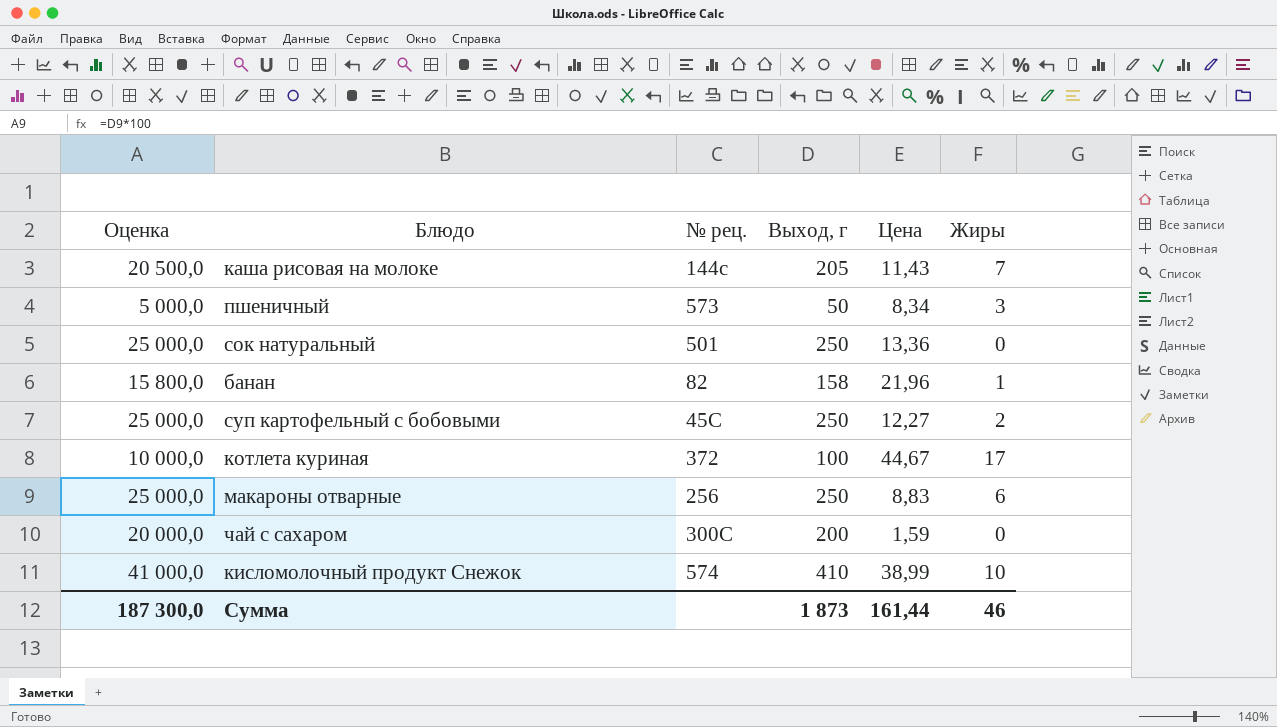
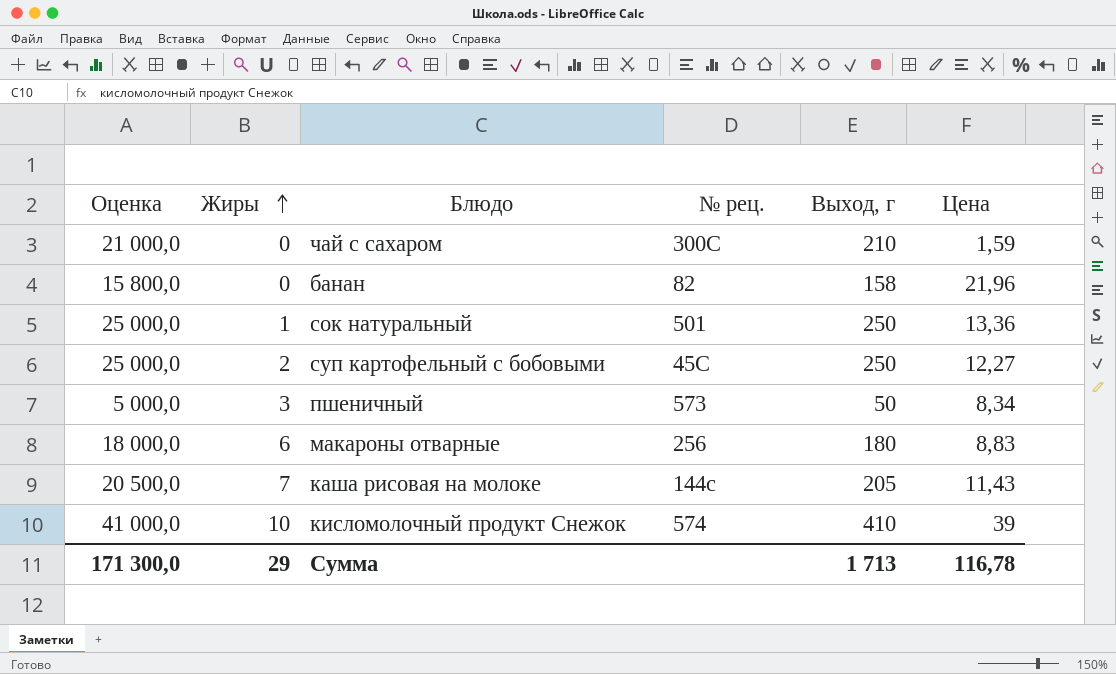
row order: none -> Жиры ascending
column Жиры | position: 6 -> 2
row котлета куриная: 10 000,0 | 372 | 100 | 44,67 | 17 -> none
чай с сахаром | Оценка: 20 000,0 -> 21 000,0
чай с сахаром | Выход, г: 200 -> 210
банан | Жиры: 1 -> 0
сок натуральный | Жиры: 0 -> 1
макароны отварные | Оценка: 25 000,0 -> 18 000,0
макароны отварные | Выход, г: 250 -> 180
кисломолочный продукт Снежок | Цена: 38,99 -> 39
Сумма | Оценка: 187 300,0 -> 171 300,0
Сумма | Жиры: 46 -> 29
Сумма | Выход, г: 1 873 -> 1 713
Сумма | Цена: 161,44 -> 116,78

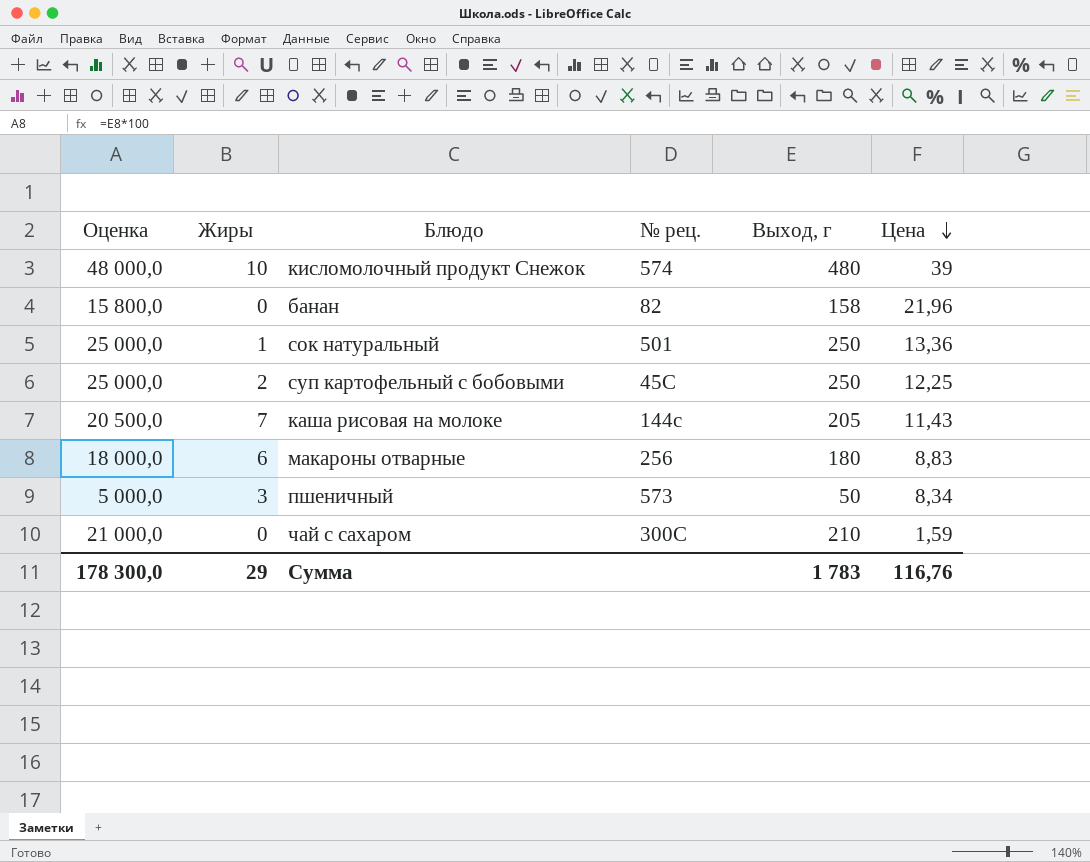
row order: Жиры ascending -> Цена descending
кисломолочный продукт Снежок | Оценка: 41 000,0 -> 48 000,0
кисломолочный продукт Снежок | Выход, г: 410 -> 480
суп картофельный с бобовыми | Цена: 12,27 -> 12,25
Сумма | Оценка: 171 300,0 -> 178 300,0
Сумма | Выход, г: 1 713 -> 1 783
Сумма | Цена: 116,78 -> 116,76

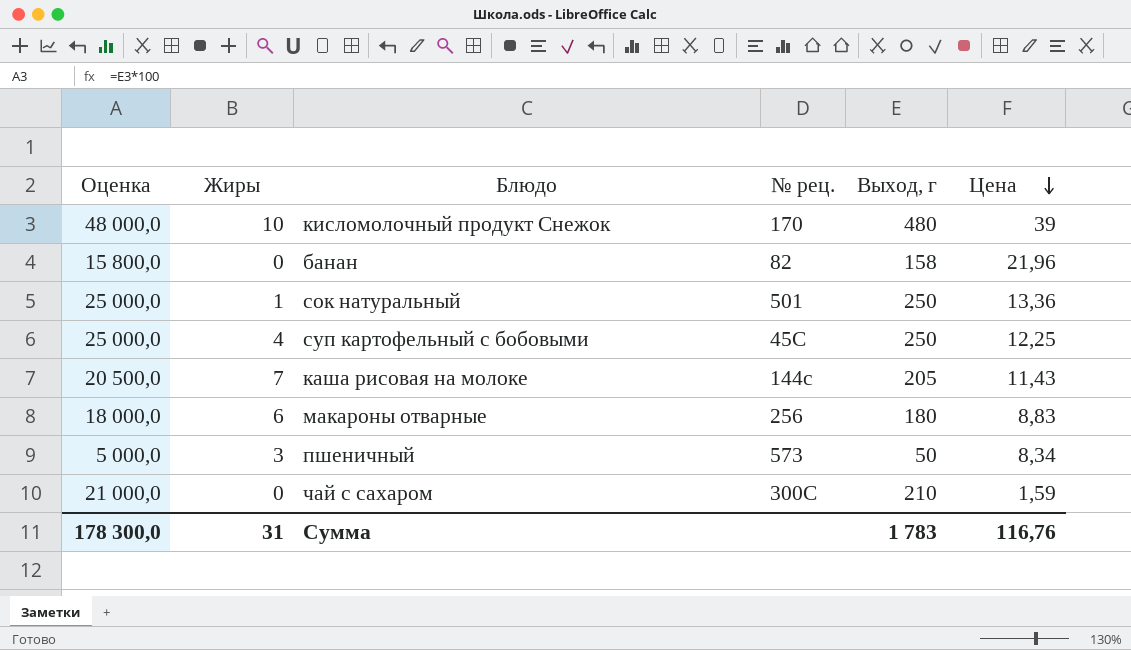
кисломолочный продукт Снежок | № рец.: 574 -> 170
суп картофельный с бобовыми | Жиры: 2 -> 4
Сумма | Жиры: 29 -> 31

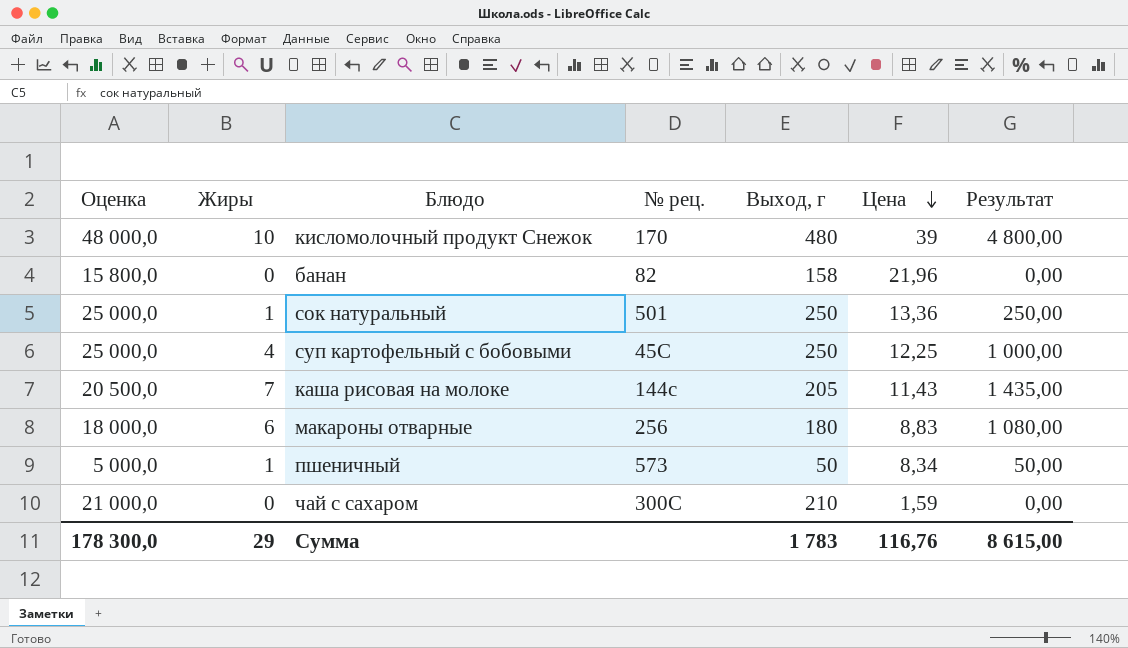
column Результат | formula: none -> [Жиры] * [Выход, г]
пшеничный | Жиры: 3 -> 1
Сумма | Жиры: 31 -> 29

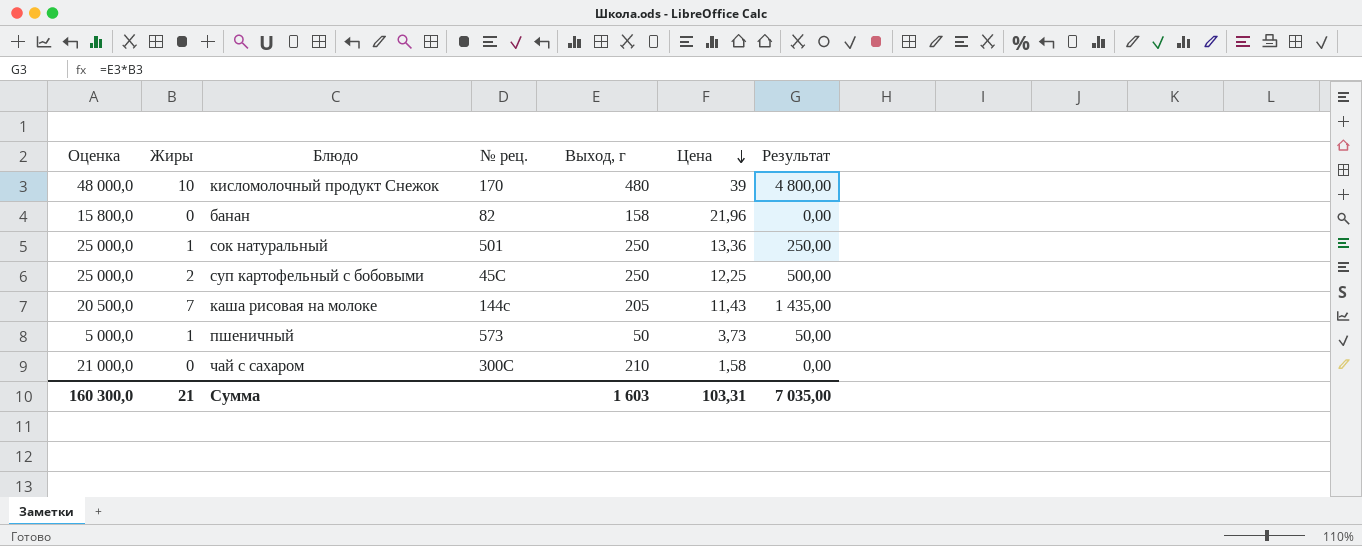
row макароны отварные: 18 000,0 | 6 | 256 | 180 | 8,83 | 1 080,00 -> none
суп картофельный с бобовыми | Жиры: 4 -> 2
суп картофельный с бобовыми | Результат: 1 000,00 -> 500,00
пшеничный | Цена: 8,34 -> 3,73
чай с сахаром | Цена: 1,59 -> 1,58
Сумма | Оценка: 178 300,0 -> 160 300,0
Сумма | Жиры: 29 -> 21
Сумма | Выход, г: 1 783 -> 1 603
Сумма | Цена: 116,76 -> 103,31
Сумма | Результат: 8 615,00 -> 7 035,00

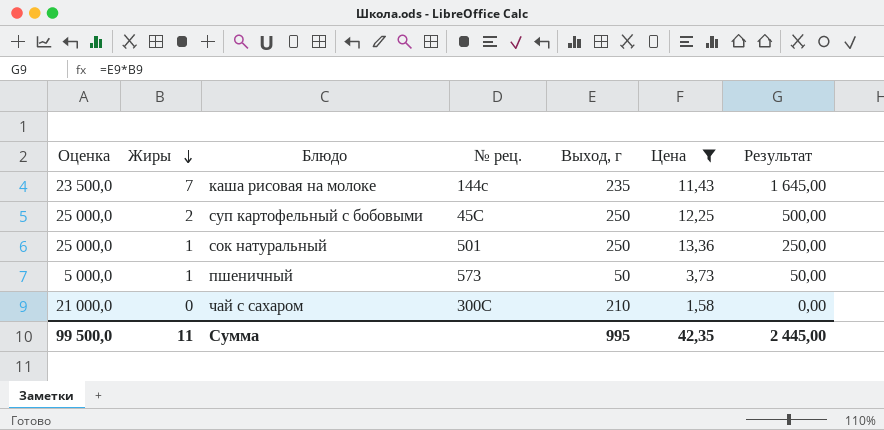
filter: none -> Цена <= 13,36
row order: Цена descending -> Жиры descending
каша рисовая на молоке | Оценка: 20 500,0 -> 23 500,0
каша рисовая на молоке | Выход, г: 205 -> 235
каша рисовая на молоке | Результат: 1 435,00 -> 1 645,00
Сумма | Оценка: 160 300,0 -> 99 500,0
Сумма | Жиры: 21 -> 11
Сумма | Выход, г: 1 603 -> 995
Сумма | Цена: 103,31 -> 42,35
Сумма | Результат: 7 035,00 -> 2 445,00

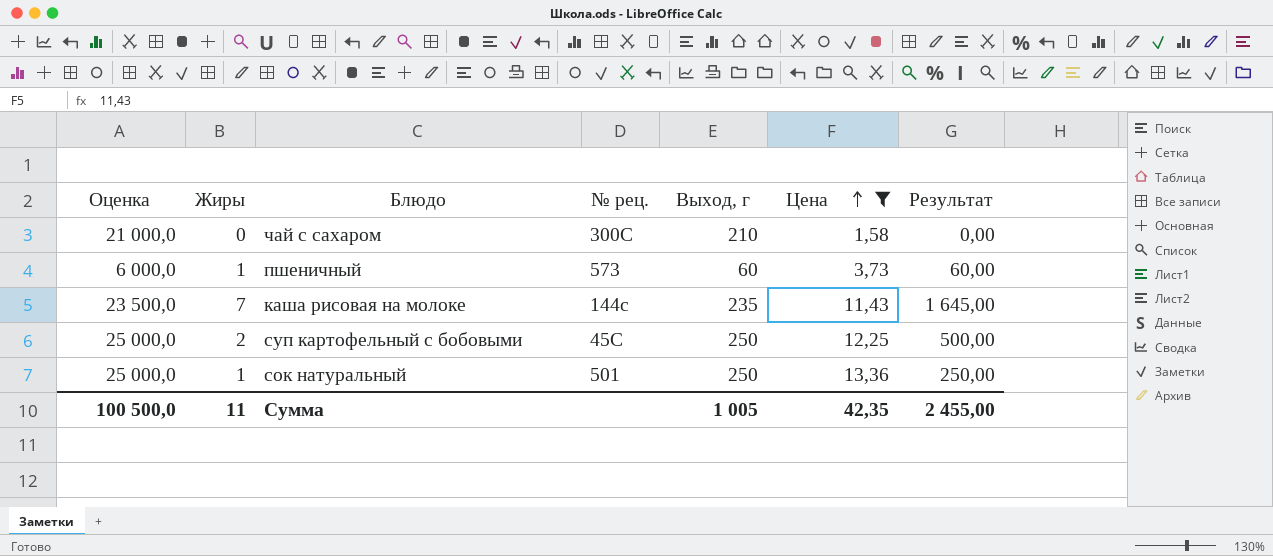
row order: Жиры descending -> Цена ascending
пшеничный | Оценка: 5 000,0 -> 6 000,0
пшеничный | Выход, г: 50 -> 60
пшеничный | Результат: 50,00 -> 60,00
Сумма | Оценка: 99 500,0 -> 100 500,0
Сумма | Выход, г: 995 -> 1 005
Сумма | Результат: 2 445,00 -> 2 455,00

